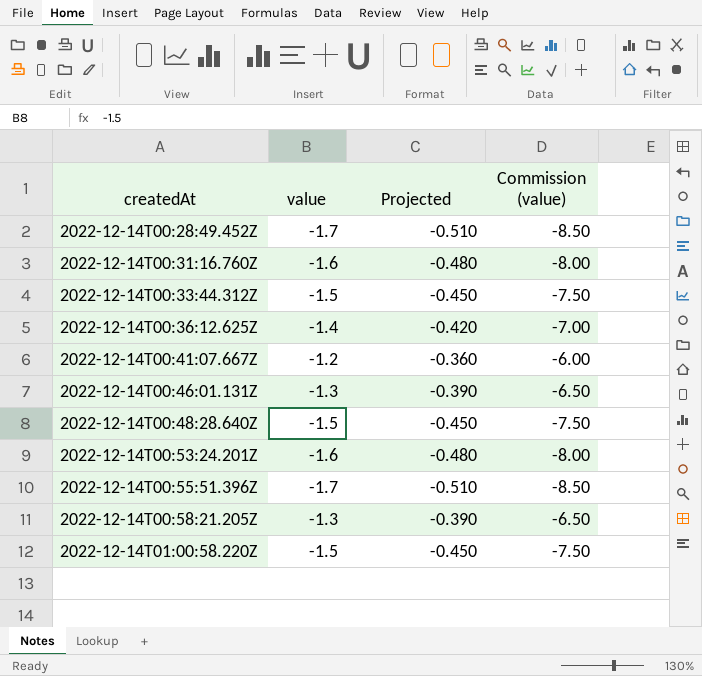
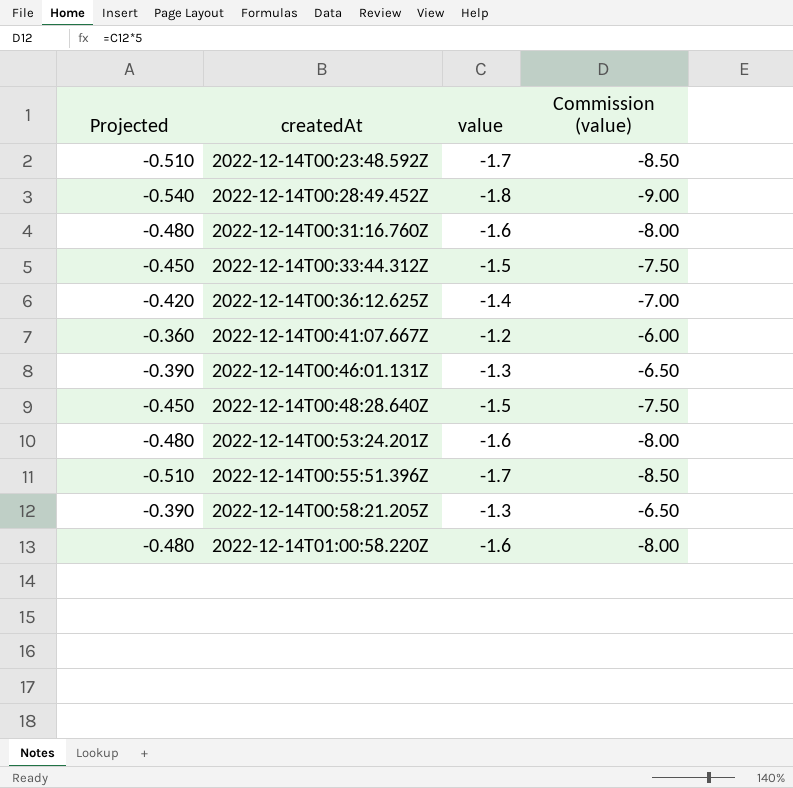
column Projected | position: 3 -> 1
row 2022-12-14T00:23:48.592Z: none -> -0.510 | -1.7 | -8.50
2022-12-14T00:28:49.452Z | Projected: -0.510 -> -0.540
2022-12-14T00:28:49.452Z | value: -1.7 -> -1.8
2022-12-14T00:28:49.452Z | Commission (value): -8.50 -> -9.00
2022-12-14T01:00:58.220Z | Projected: -0.450 -> -0.480
2022-12-14T01:00:58.220Z | value: -1.5 -> -1.6
2022-12-14T01:00:58.220Z | Commission (value): -7.50 -> -8.00

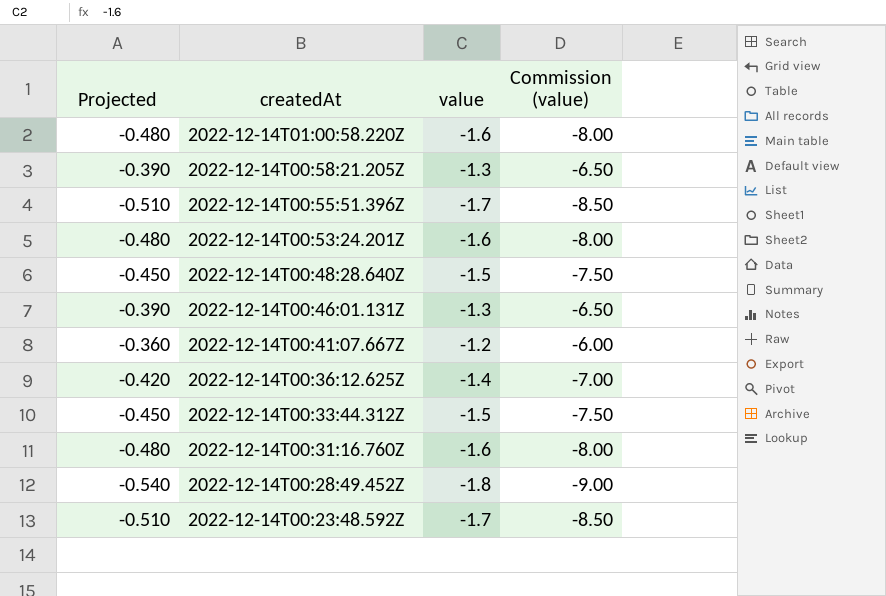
row order: createdAt ascending -> createdAt descending

